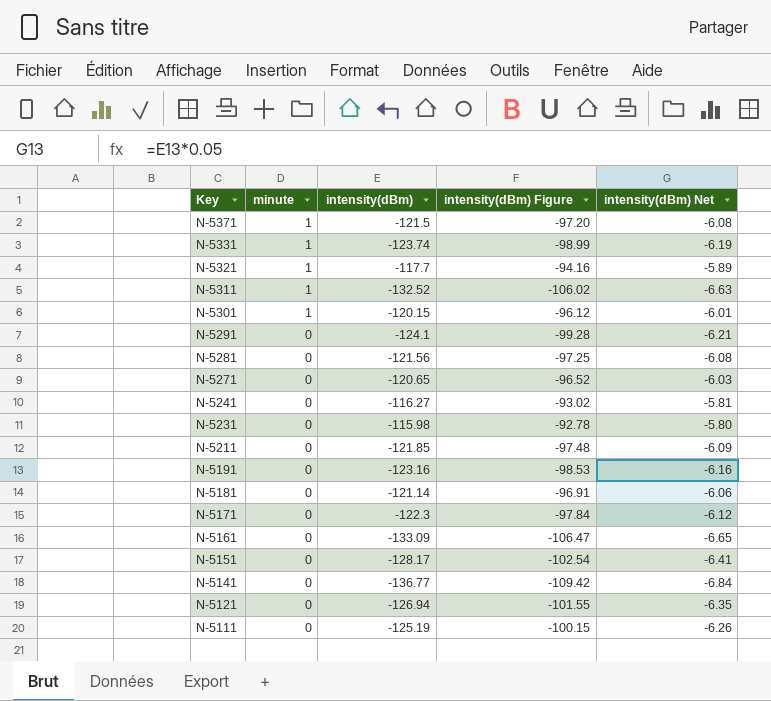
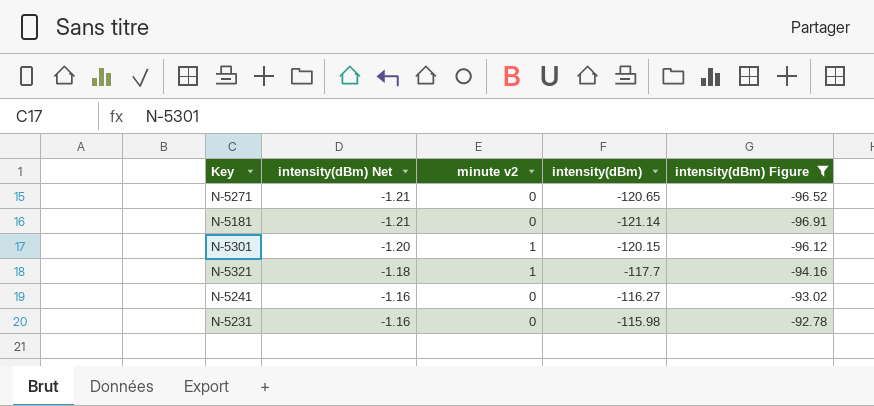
filter: none -> intensity(dBm) Figure >= -96.91
row order: Key descending -> intensity(dBm) Net ascending
column intensity(dBm) Net | formula: [intensity(dBm)] * 0.05 -> [intensity(dBm)] * 0.01
column intensity(dBm) Net | position: 5 -> 2
column name: minute -> minute v2

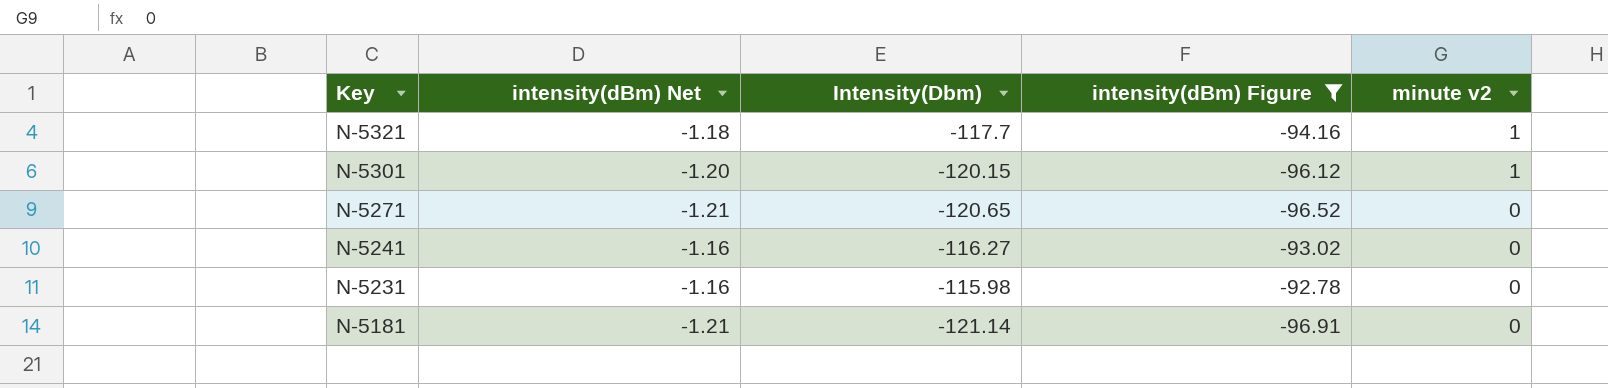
row order: intensity(dBm) Net ascending -> Key descending
column name: intensity(dBm) -> Intensity(Dbm)
column minute v2 | position: 3 -> 5

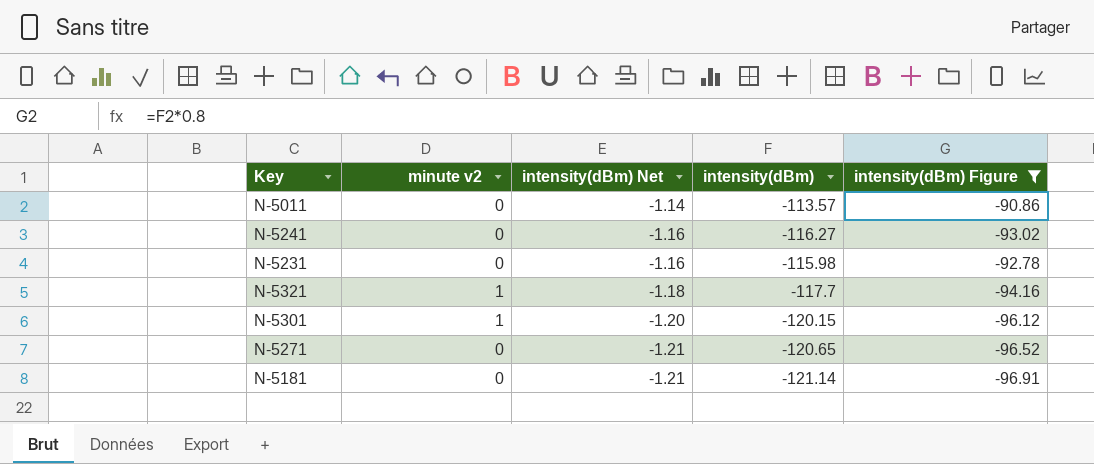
row order: Key descending -> intensity(dBm) Net descending
column minute v2 | position: 5 -> 2
column name: Intensity(Dbm) -> intensity(dBm)
row N-5011: none -> 0 | -1.14 | -113.57 | -90.86

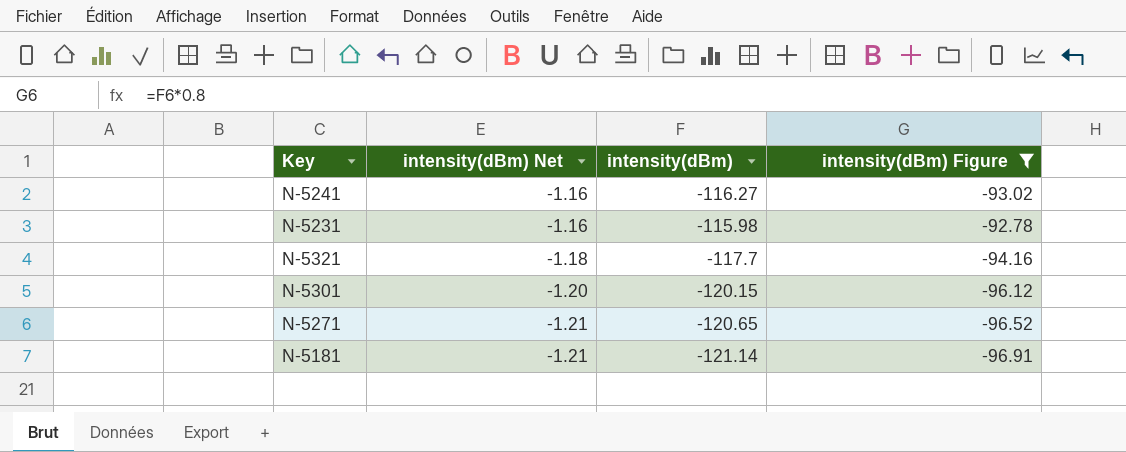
column minute v2 | position: 2 -> none
row N-5011: 0 | -1.14 | -113.57 | -90.86 -> none

